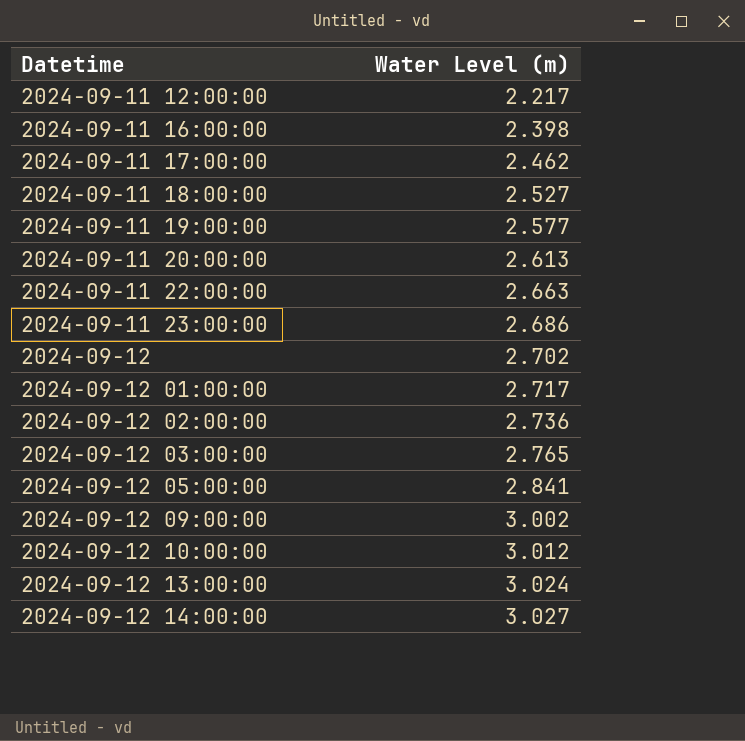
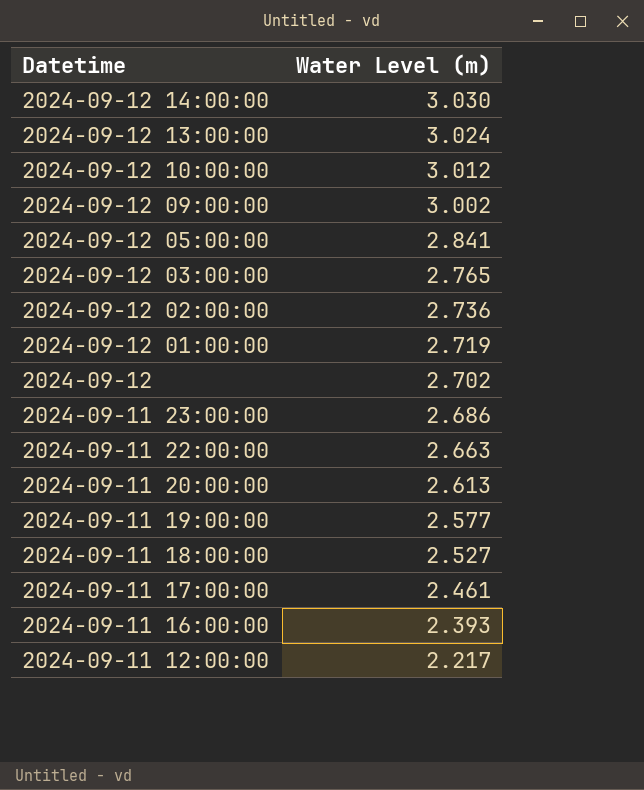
row order: Datetime ascending -> Datetime descending
2024-09-12 14:00:00 | Water Level (m): 3.027 -> 3.030
2024-09-12 01:00:00 | Water Level (m): 2.717 -> 2.719
2024-09-11 17:00:00 | Water Level (m): 2.462 -> 2.461
2024-09-11 16:00:00 | Water Level (m): 2.398 -> 2.393

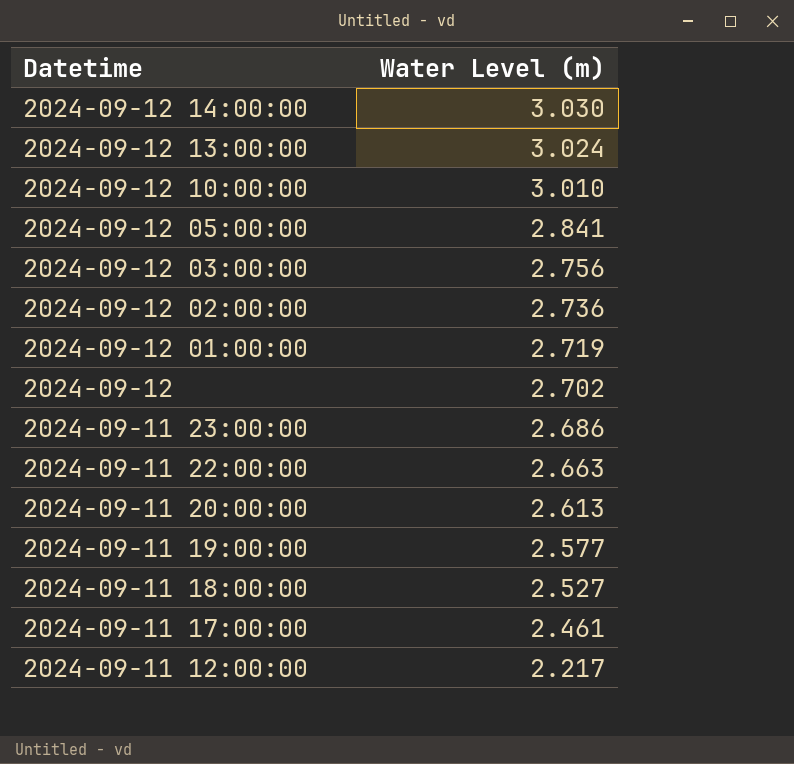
row 2024-09-12 09:00:00: 3.002 -> none
row 2024-09-11 16:00:00: 2.393 -> none
2024-09-12 10:00:00 | Water Level (m): 3.012 -> 3.010
2024-09-12 03:00:00 | Water Level (m): 2.765 -> 2.756

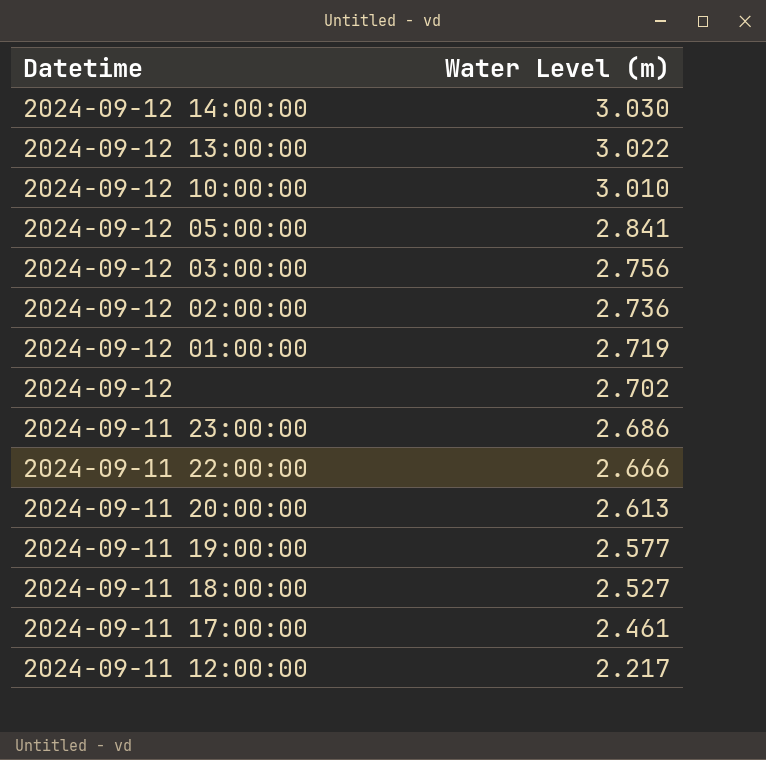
2024-09-12 13:00:00 | Water Level (m): 3.024 -> 3.022
2024-09-11 22:00:00 | Water Level (m): 2.663 -> 2.666

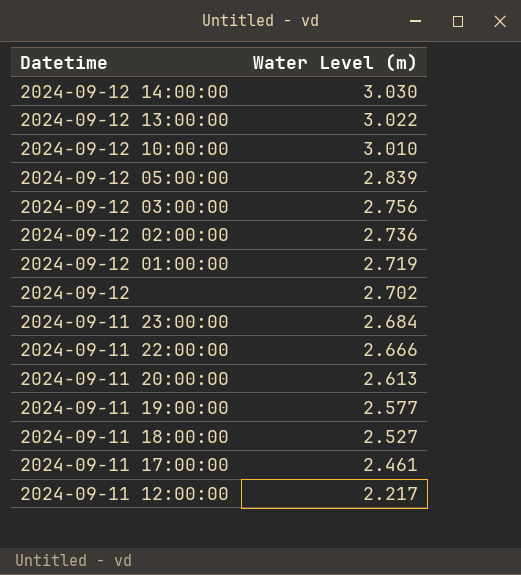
2024-09-12 05:00:00 | Water Level (m): 2.841 -> 2.839
2024-09-11 23:00:00 | Water Level (m): 2.686 -> 2.684

